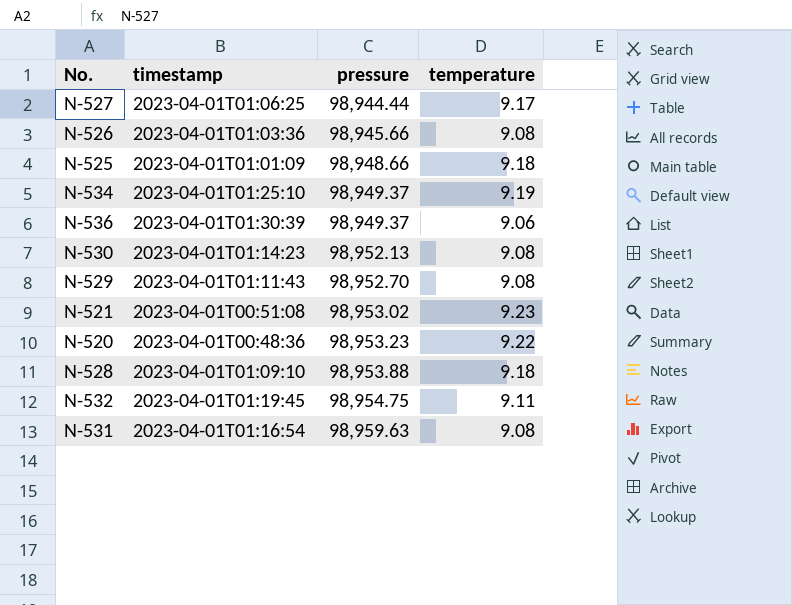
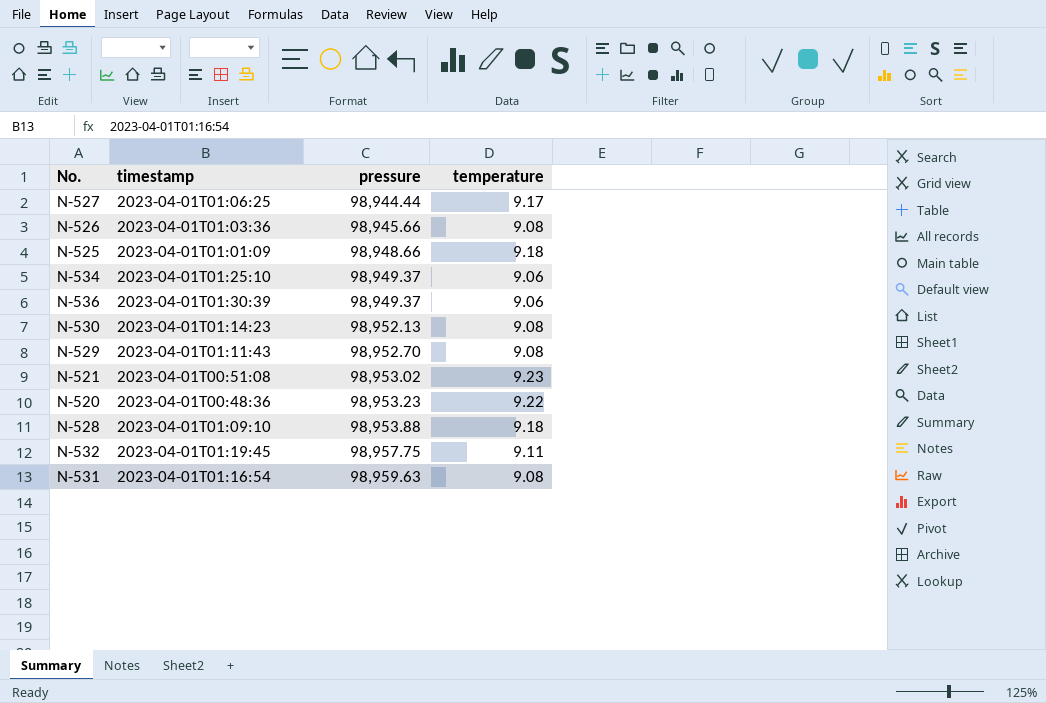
N-534 | temperature: 9.19 -> 9.06
N-532 | pressure: 98,954.75 -> 98,957.75

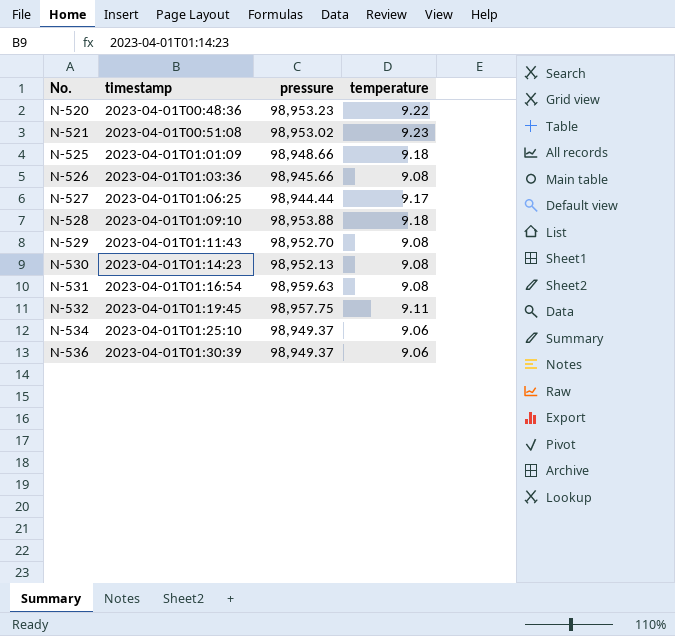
row order: pressure ascending -> No. ascending

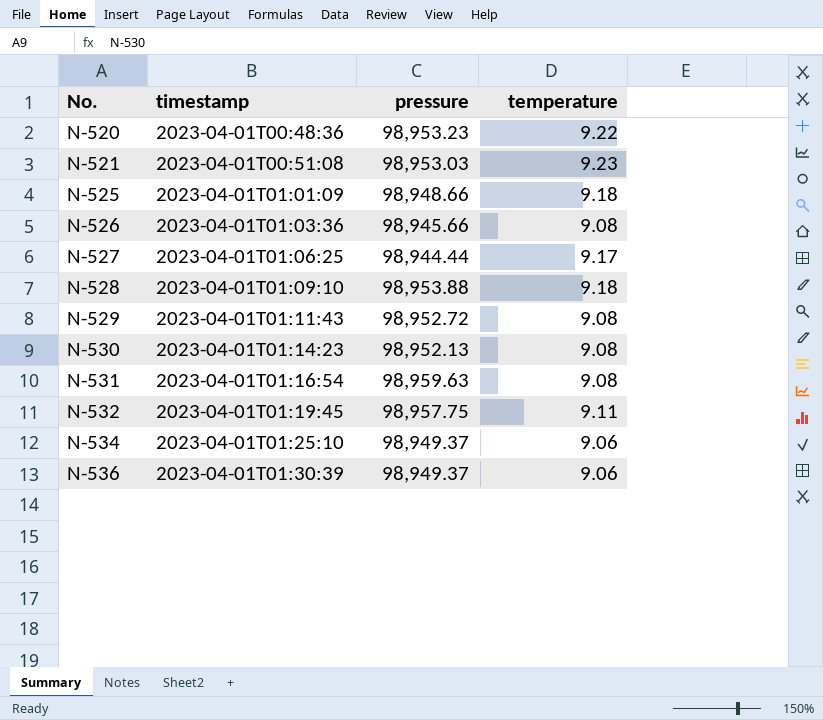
N-521 | pressure: 98,953.02 -> 98,953.03
N-529 | pressure: 98,952.70 -> 98,952.72

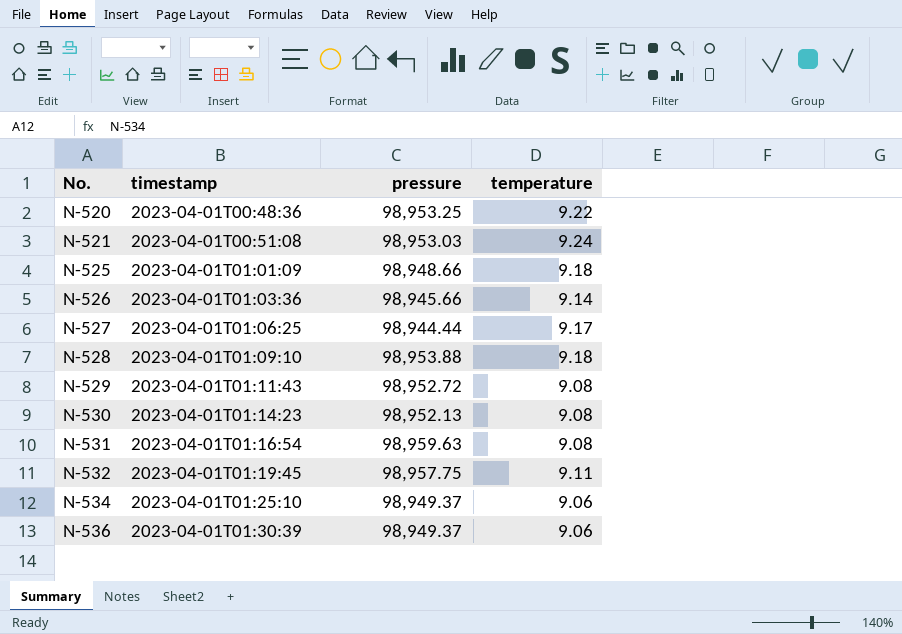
N-520 | pressure: 98,953.23 -> 98,953.25
N-521 | temperature: 9.23 -> 9.24
N-526 | temperature: 9.08 -> 9.14

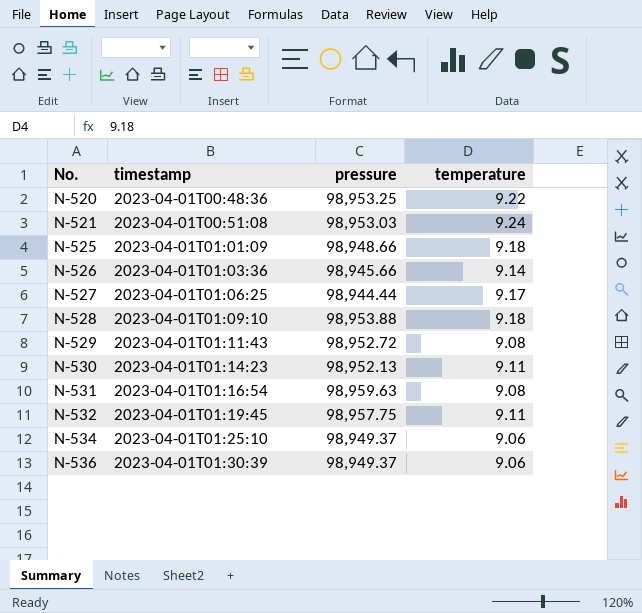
N-530 | temperature: 9.08 -> 9.11

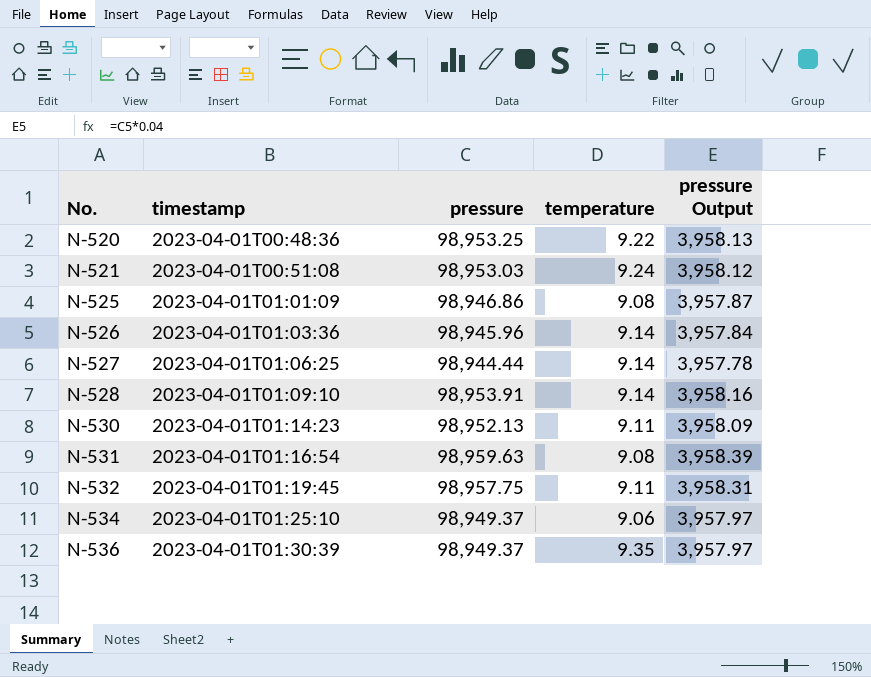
column pressure Output | formula: none -> [pressure] * 0.04
row N-529: 2023-04-01T01:11:43 | 98,952.72 | 9.08 -> none
N-525 | pressure: 98,948.66 -> 98,946.86
N-525 | temperature: 9.18 -> 9.08
N-526 | pressure: 98,945.66 -> 98,945.96
N-527 | temperature: 9.17 -> 9.14
N-528 | pressure: 98,953.88 -> 98,953.91
N-528 | temperature: 9.18 -> 9.14
N-536 | temperature: 9.06 -> 9.35

